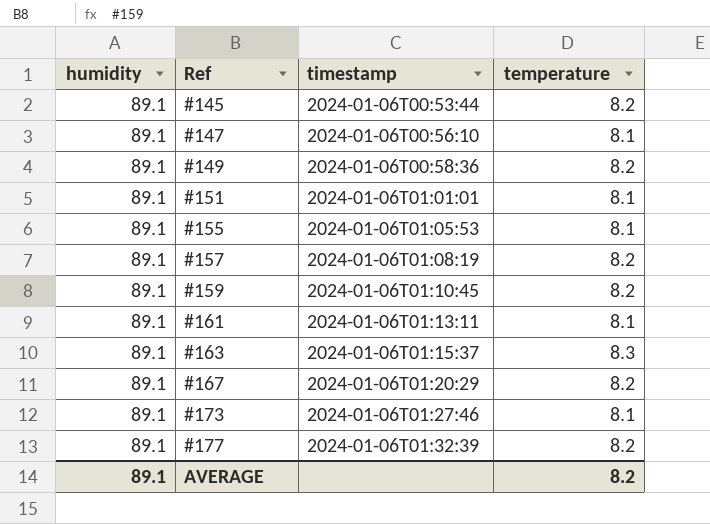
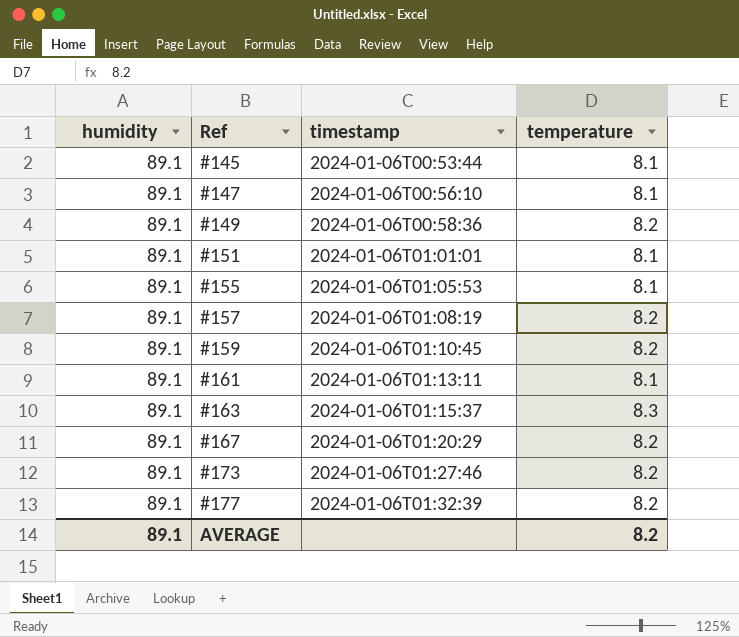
#145 | temperature: 8.2 -> 8.1
#173 | temperature: 8.1 -> 8.2

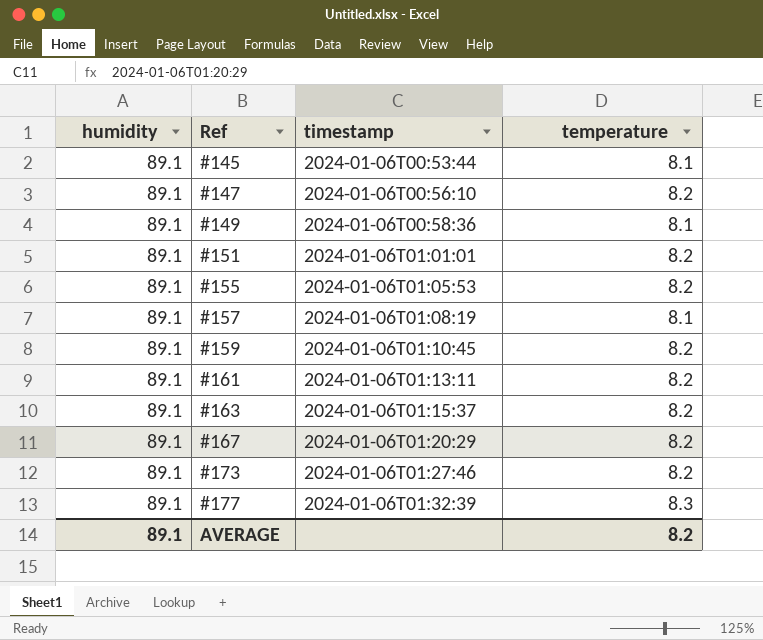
#147 | temperature: 8.1 -> 8.2
#149 | temperature: 8.2 -> 8.1
#151 | temperature: 8.1 -> 8.2
#155 | temperature: 8.1 -> 8.2
#157 | temperature: 8.2 -> 8.1
#161 | temperature: 8.1 -> 8.2
#163 | temperature: 8.3 -> 8.2
#177 | temperature: 8.2 -> 8.3

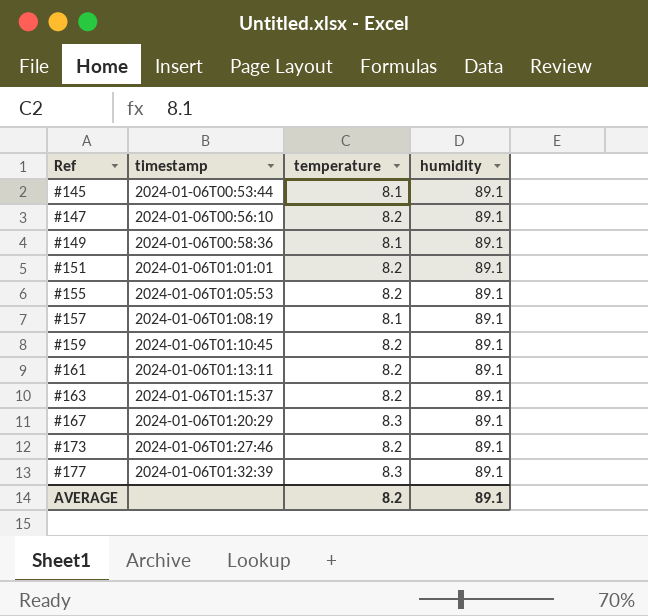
column humidity | position: 1 -> 4
#167 | temperature: 8.2 -> 8.3

